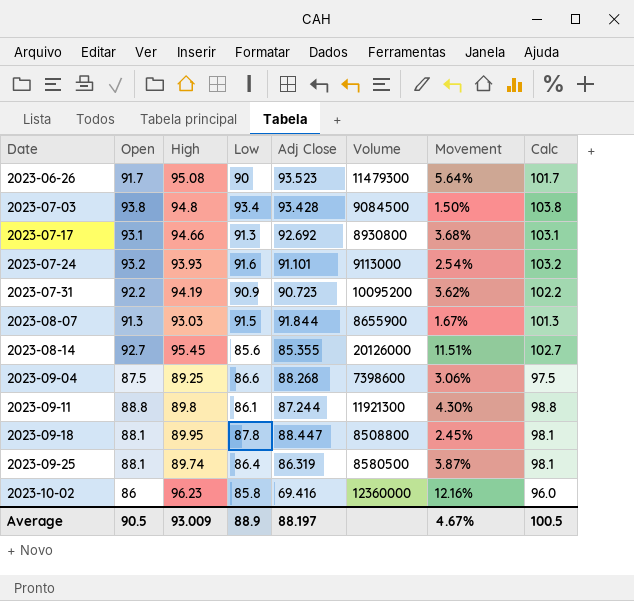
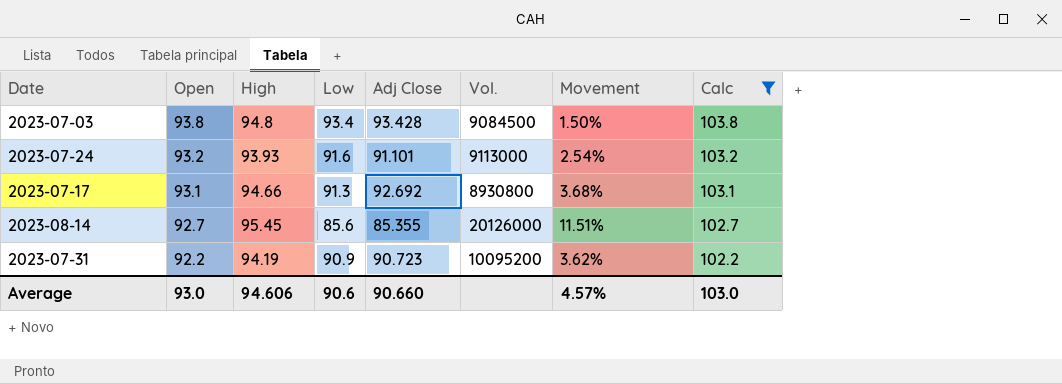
filter: none -> Calc >= 102.2
row order: Date ascending -> Open descending
column name: Volume -> Vol.
Average | Open: 90.5 -> 93.0
Average | High: 93.009 -> 94.606
Average | Low: 88.9 -> 90.6
Average | Adj Close: 88.197 -> 90.660
Average | Movement: 4.67% -> 4.57%
Average | Calc: 100.5 -> 103.0

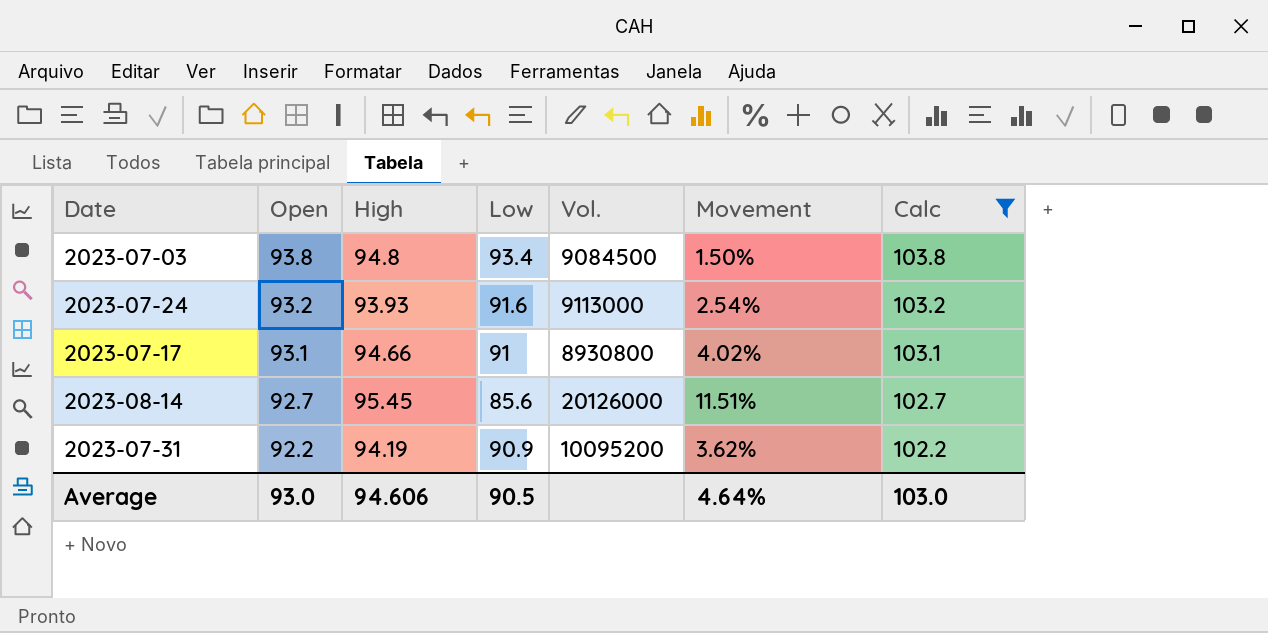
column Adj Close | position: 5 -> none
2023-07-17 | Low: 91.3 -> 91
2023-07-17 | Movement: 3.68% -> 4.02%
Average | Low: 90.6 -> 90.5
Average | Movement: 4.57% -> 4.64%

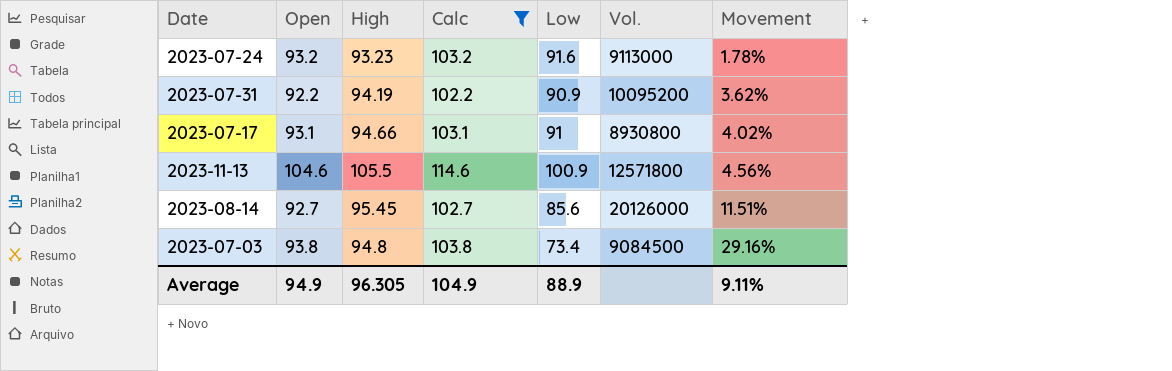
row order: Open descending -> Movement ascending
column Calc | position: 7 -> 4
2023-07-24 | High: 93.93 -> 93.23
2023-07-24 | Movement: 2.54% -> 1.78%
row 2023-11-13: none -> 104.6 | 105.5 | 114.6 | 100.9 | 12571800 | 4.56%
2023-07-03 | Low: 93.4 -> 73.4
2023-07-03 | Movement: 1.50% -> 29.16%
Average | Open: 93.0 -> 94.9
Average | High: 94.606 -> 96.305
Average | Calc: 103.0 -> 104.9
Average | Low: 90.5 -> 88.9
Average | Movement: 4.64% -> 9.11%

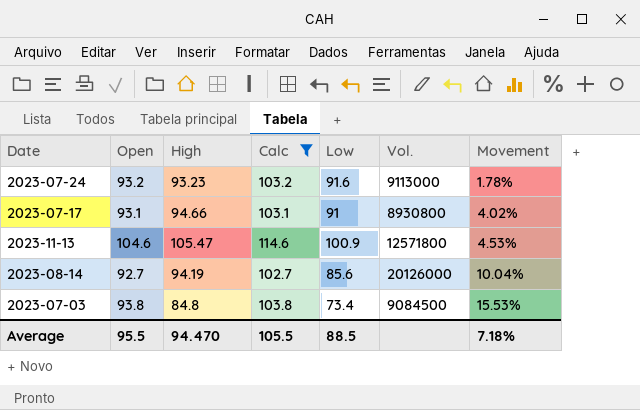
row 2023-07-31: 92.2 | 94.19 | 102.2 | 90.9 | 10095200 | 3.62% -> none
2023-11-13 | High: 105.5 -> 105.47
2023-11-13 | Movement: 4.56% -> 4.53%
2023-08-14 | High: 95.45 -> 94.19
2023-08-14 | Movement: 11.51% -> 10.04%
2023-07-03 | High: 94.8 -> 84.8
2023-07-03 | Movement: 29.16% -> 15.53%
Average | Open: 94.9 -> 95.5
Average | High: 96.305 -> 94.470
Average | Calc: 104.9 -> 105.5
Average | Low: 88.9 -> 88.5
Average | Movement: 9.11% -> 7.18%

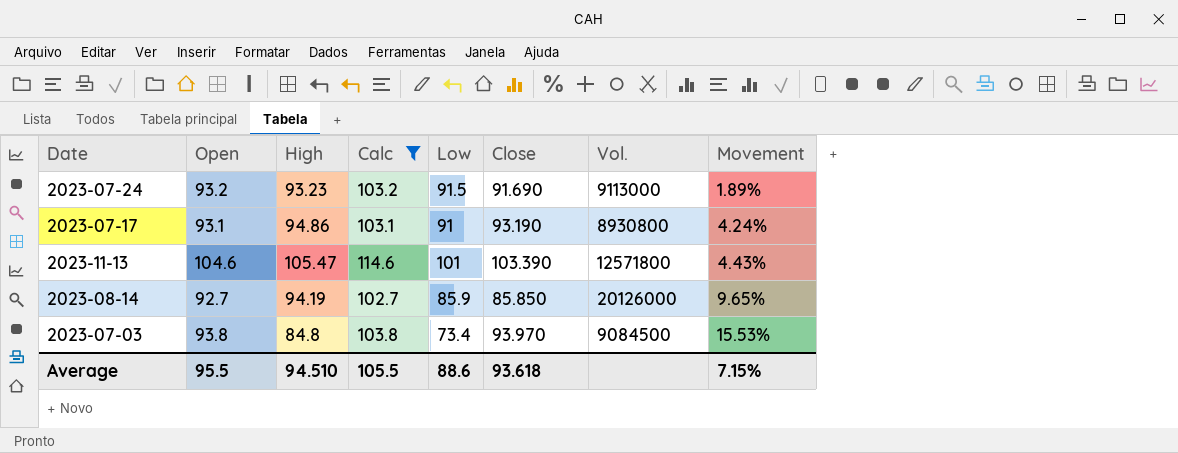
column Close | position: none -> 6
2023-07-24 | Low: 91.6 -> 91.5
2023-07-24 | Movement: 1.78% -> 1.89%
2023-07-17 | High: 94.66 -> 94.86
2023-07-17 | Movement: 4.02% -> 4.24%
2023-11-13 | Low: 100.9 -> 101
2023-11-13 | Movement: 4.53% -> 4.43%
2023-08-14 | Low: 85.6 -> 85.9
2023-08-14 | Movement: 10.04% -> 9.65%
Average | High: 94.470 -> 94.510
Average | Low: 88.5 -> 88.6
Average | Movement: 7.18% -> 7.15%

